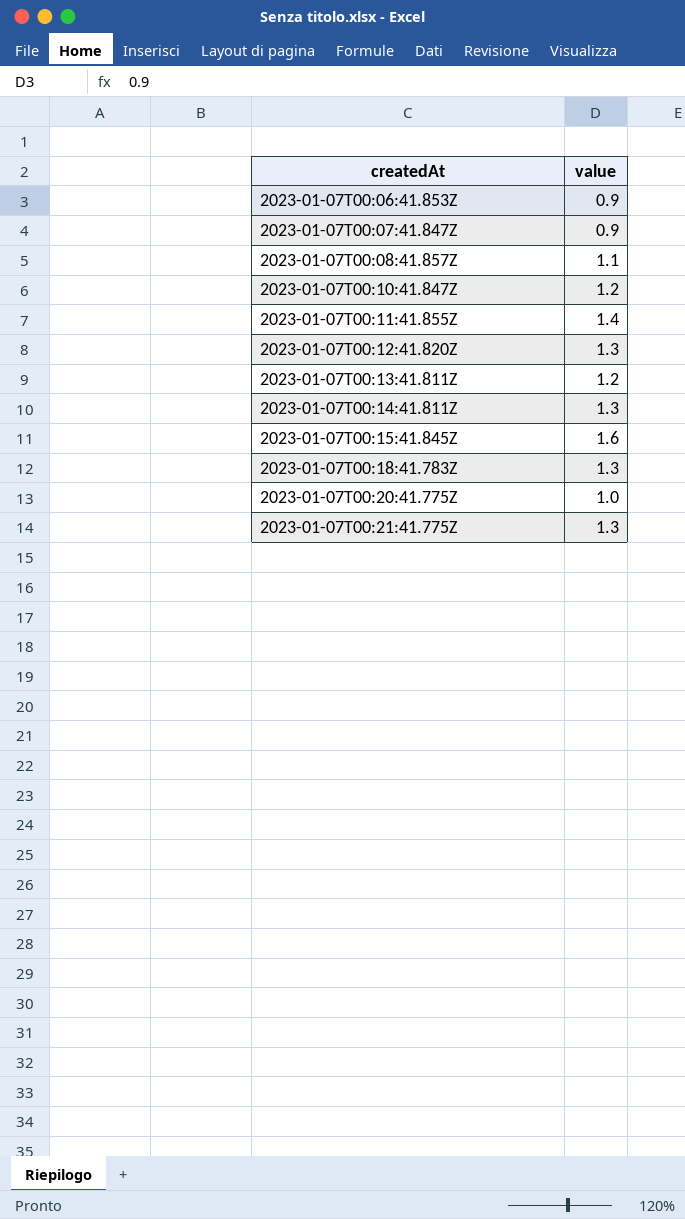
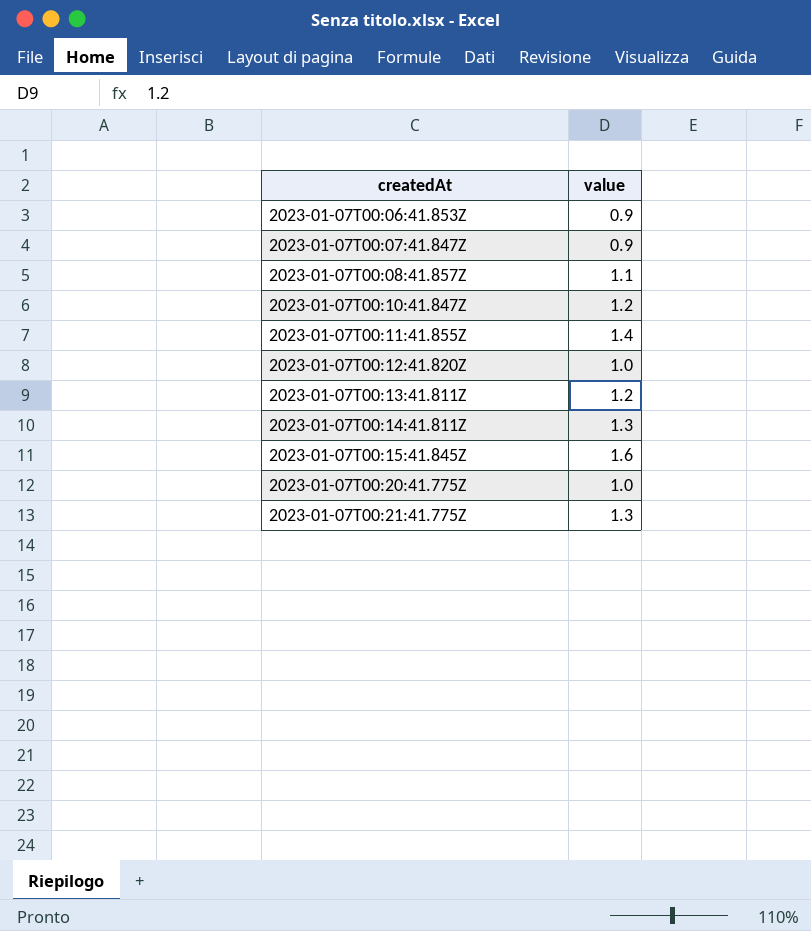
row 2023-01-07T00:18:41.783Z: 1.3 -> none
2023-01-07T00:12:41.820Z | value: 1.3 -> 1.0

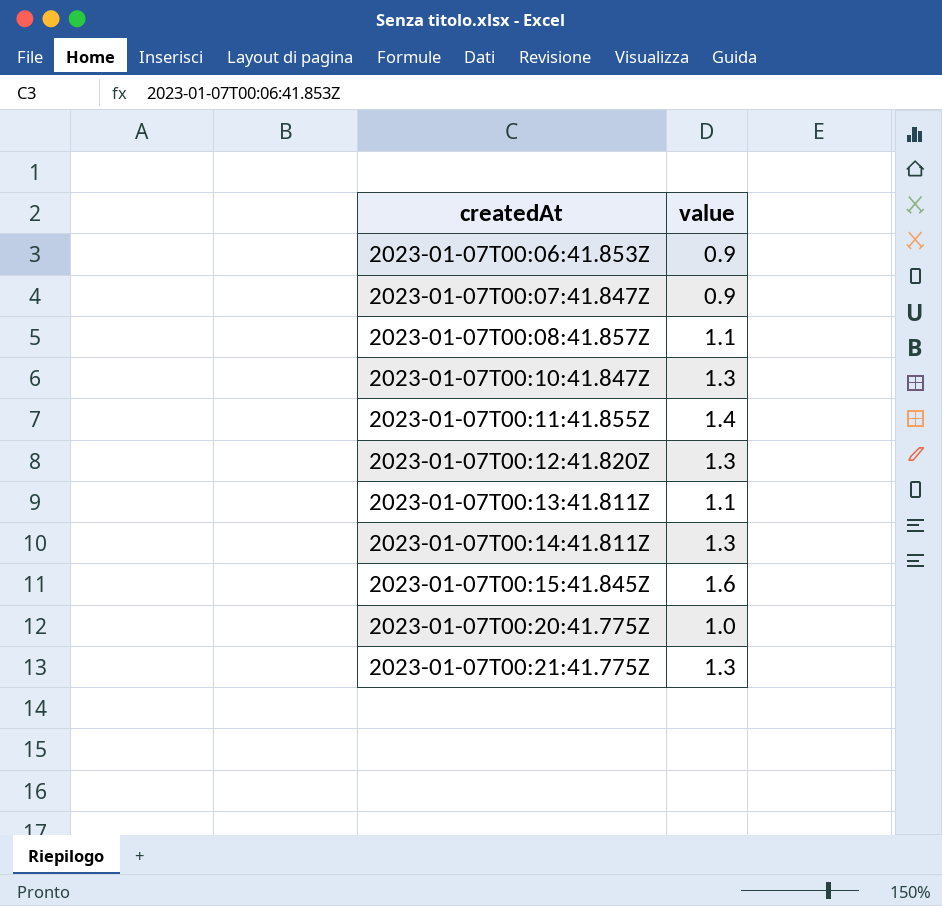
2023-01-07T00:10:41.847Z | value: 1.2 -> 1.3
2023-01-07T00:12:41.820Z | value: 1.0 -> 1.3
2023-01-07T00:13:41.811Z | value: 1.2 -> 1.1

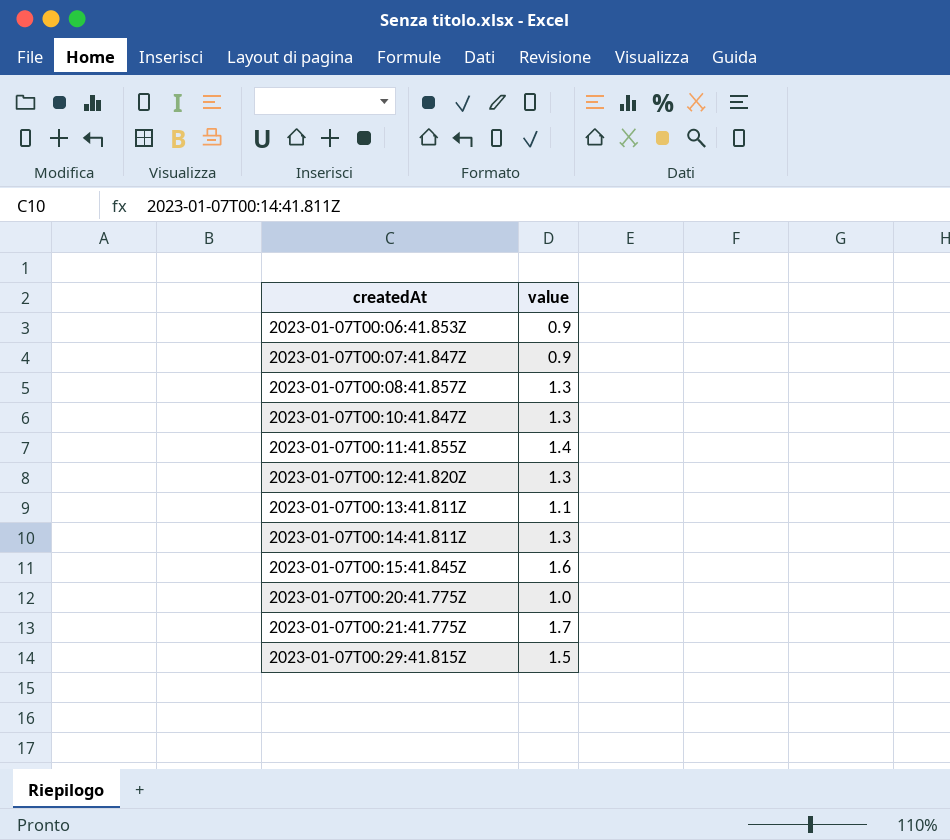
2023-01-07T00:08:41.857Z | value: 1.1 -> 1.3
2023-01-07T00:21:41.775Z | value: 1.3 -> 1.7
row 2023-01-07T00:29:41.815Z: none -> 1.5

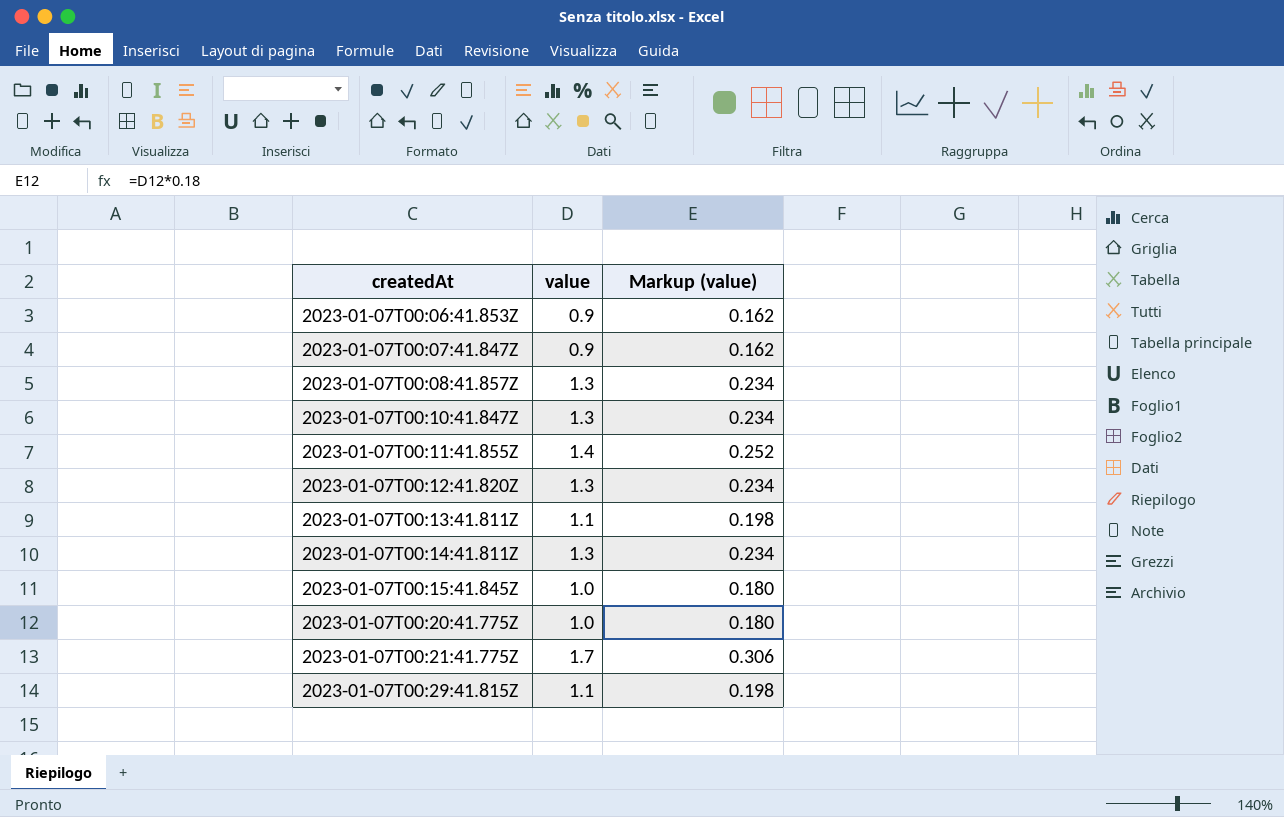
column Markup (value) | formula: none -> [value] * 0.18
2023-01-07T00:15:41.845Z | value: 1.6 -> 1.0
2023-01-07T00:29:41.815Z | value: 1.5 -> 1.1

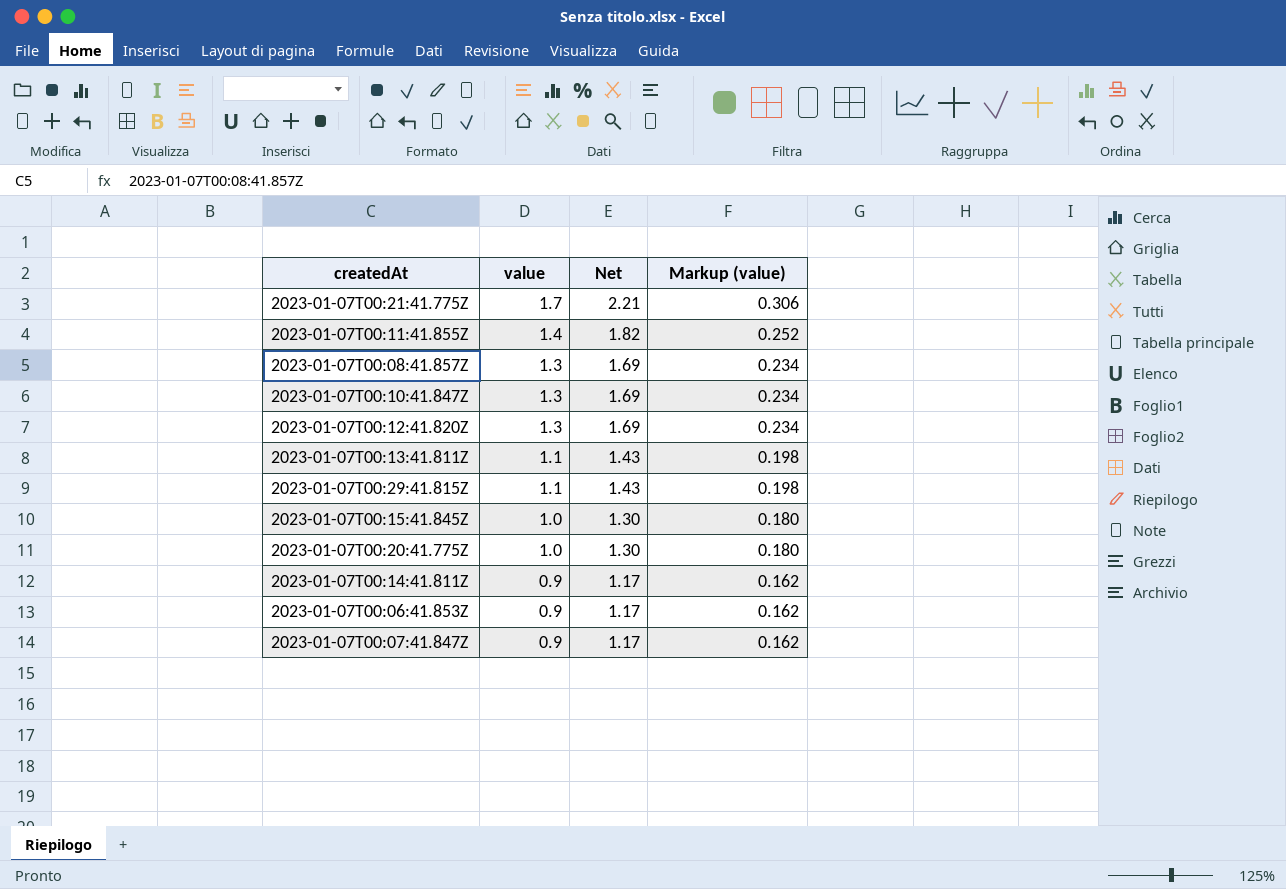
row order: createdAt ascending -> value descending
column Net | formula: none -> [value] * 1.3
2023-01-07T00:14:41.811Z | value: 1.3 -> 0.9
2023-01-07T00:14:41.811Z | Markup (value): 0.234 -> 0.162

